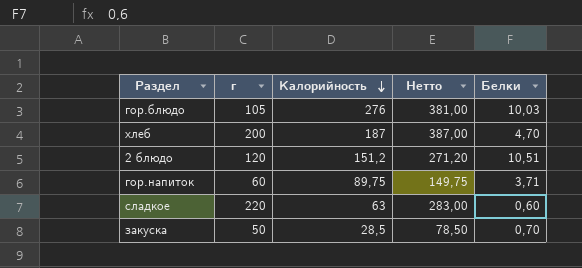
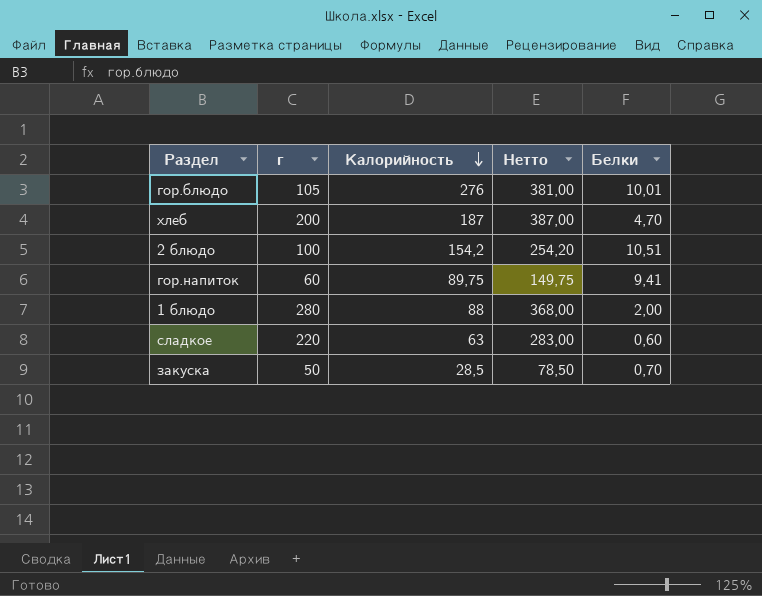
гор.блюдо | Белки: 10,03 -> 10,01
2 блюдо | г: 120 -> 100
2 блюдо | Калорийность: 151,2 -> 154,2
2 блюдо | Нетто: 271,20 -> 254,20
гор.напиток | Белки: 3,71 -> 9,41
row 1 блюдо: none -> 280 | 88 | 368,00 | 2,00

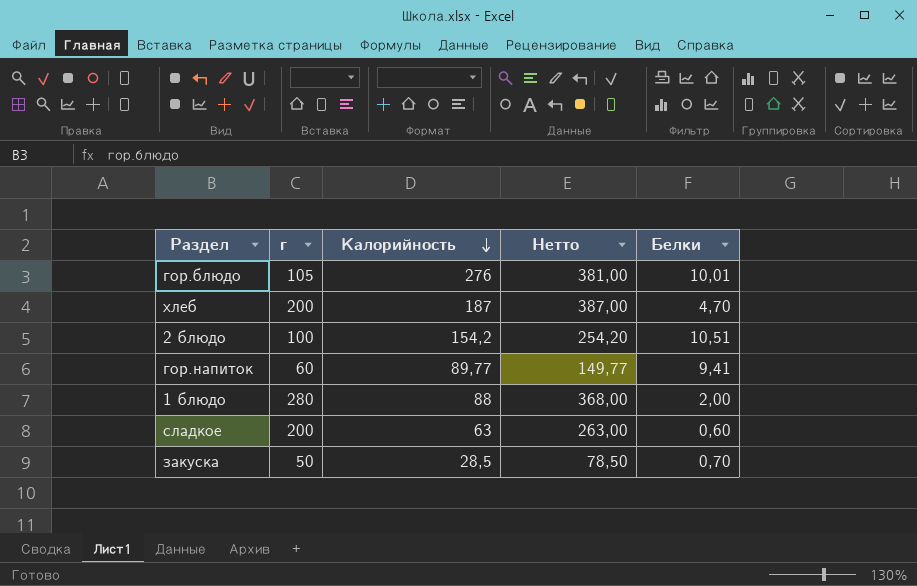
гор.напиток | Калорийность: 89,75 -> 89,77
гор.напиток | Нетто: 149,75 -> 149,77
сладкое | г: 220 -> 200
сладкое | Нетто: 283,00 -> 263,00

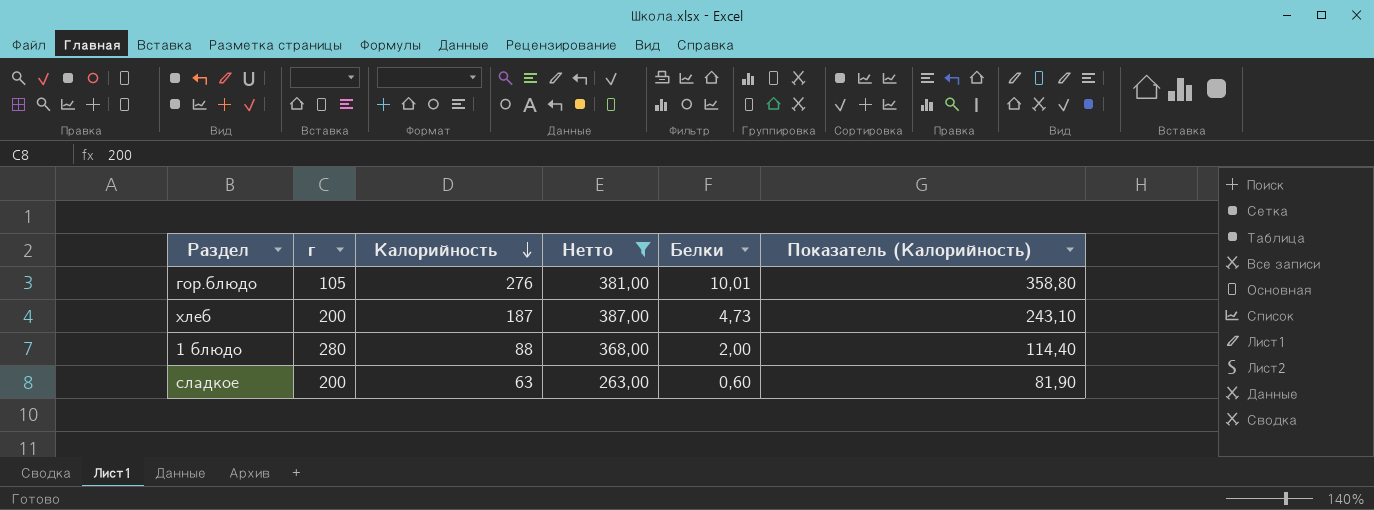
filter: none -> Нетто >= 263,00
column Показатель (Калорийность) | formula: none -> [Калорийность] * 1,3
хлеб | Белки: 4,70 -> 4,73

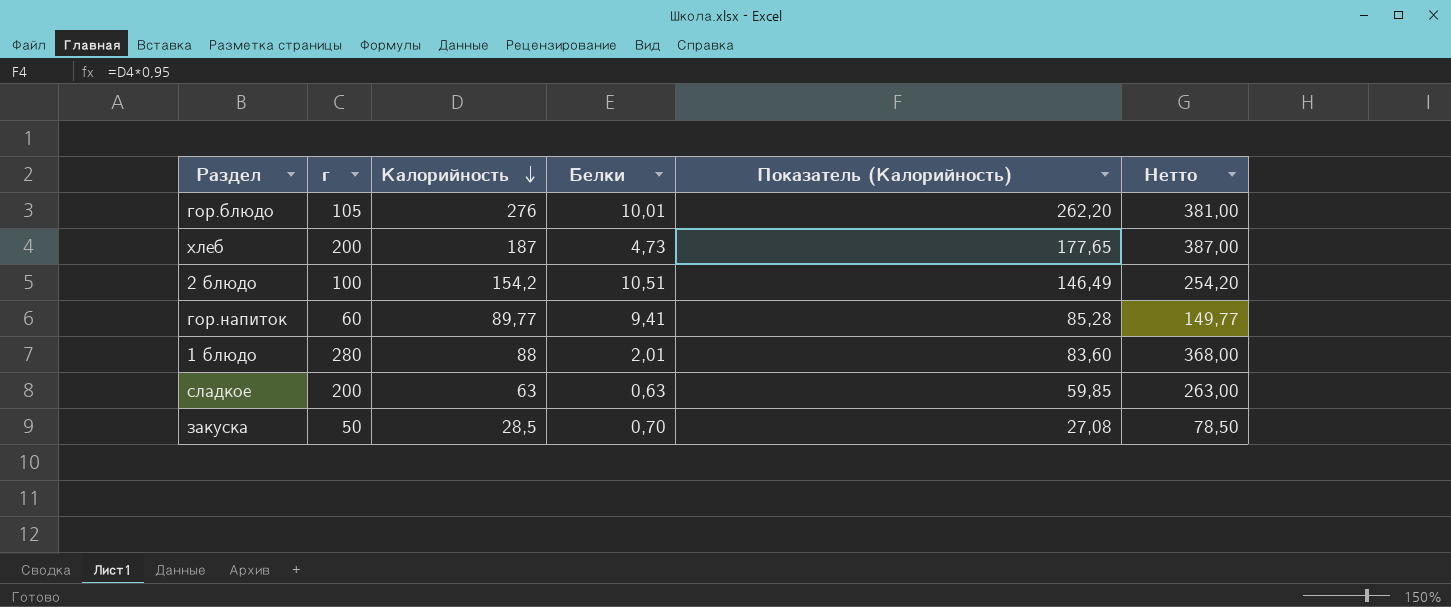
filter: Нетто >= 263,00 -> none
column Показатель (Калорийность) | formula: [Калорийность] * 1,3 -> [Калорийность] * 0,95
column Нетто | position: 4 -> 6
1 блюдо | Белки: 2,00 -> 2,01
сладкое | Белки: 0,60 -> 0,63

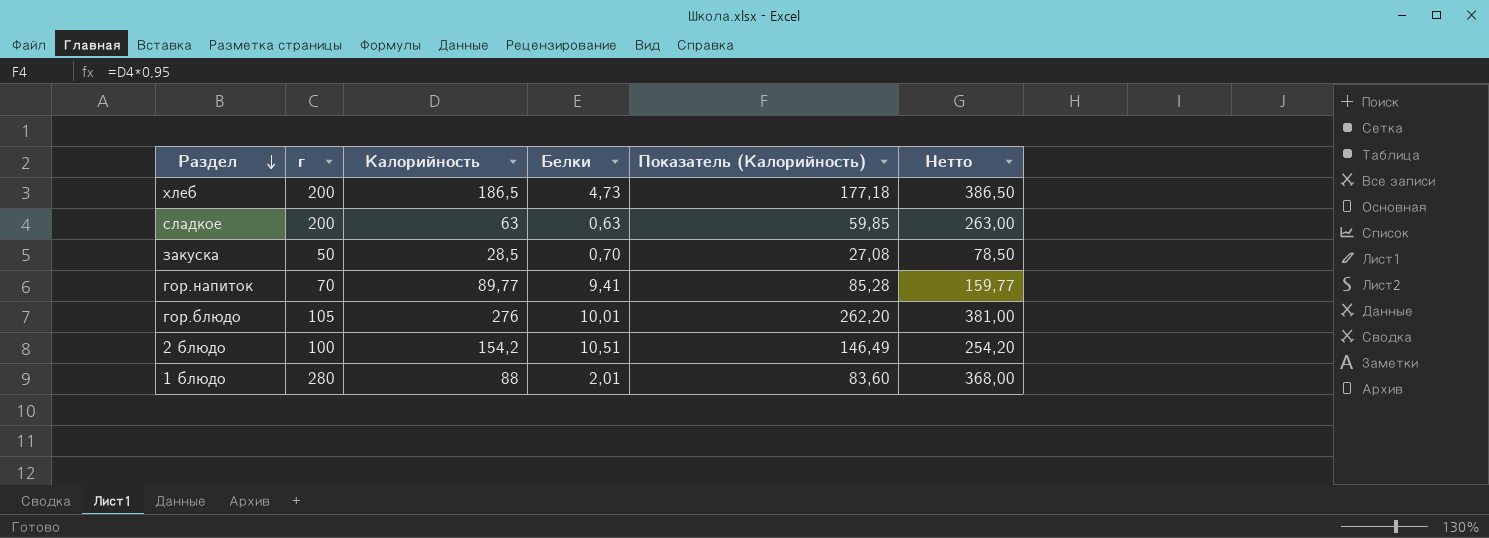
row order: Калорийность descending -> Раздел descending
хлеб | Калорийность: 187 -> 186,5
хлеб | Показатель (Калорийность): 177,65 -> 177,18
хлеб | Нетто: 387,00 -> 386,50
гор.напиток | г: 60 -> 70
гор.напиток | Нетто: 149,77 -> 159,77

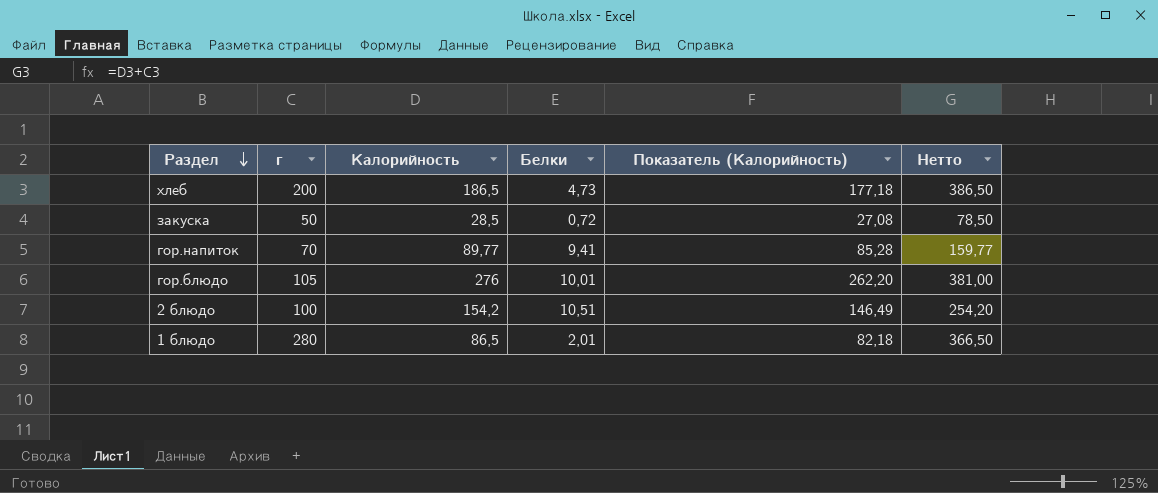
row сладкое: 200 | 63 | 0,63 | 59,85 | 263,00 -> none
закуска | Белки: 0,70 -> 0,72
1 блюдо | Калорийность: 88 -> 86,5
1 блюдо | Показатель (Калорийность): 83,60 -> 82,18
1 блюдо | Нетто: 368,00 -> 366,50

